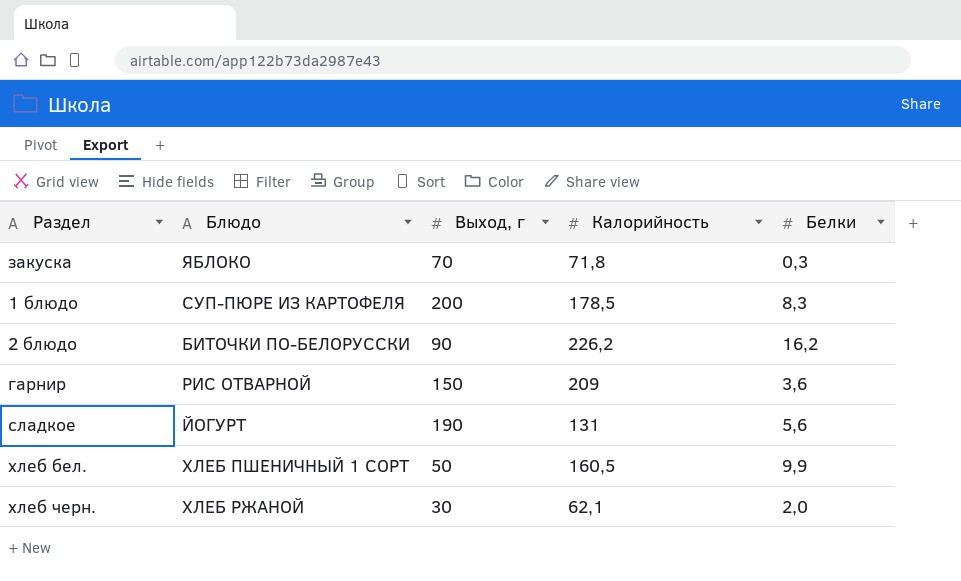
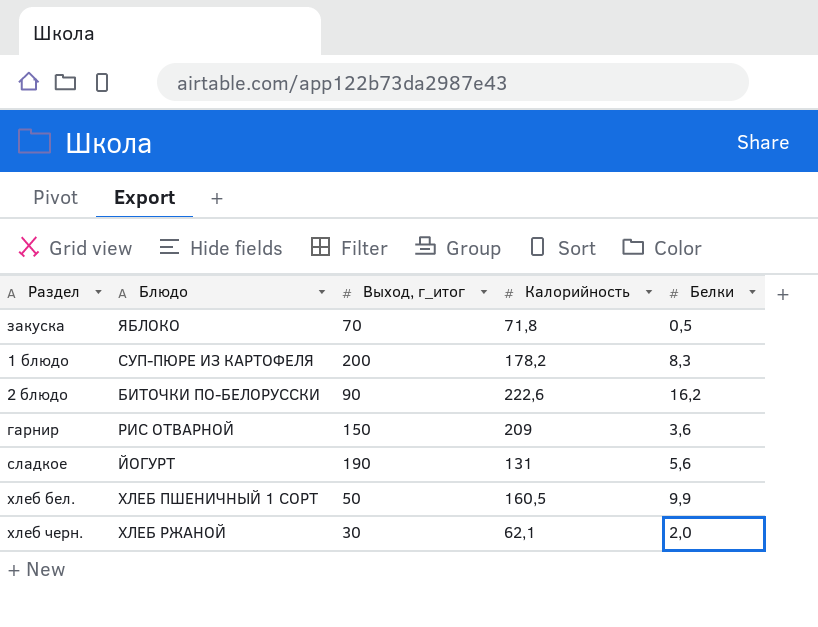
column name: Выход, г -> Выход, г_итог
закуска | Белки: 0,3 -> 0,5
1 блюдо | Калорийность: 178,5 -> 178,2
2 блюдо | Калорийность: 226,2 -> 222,6

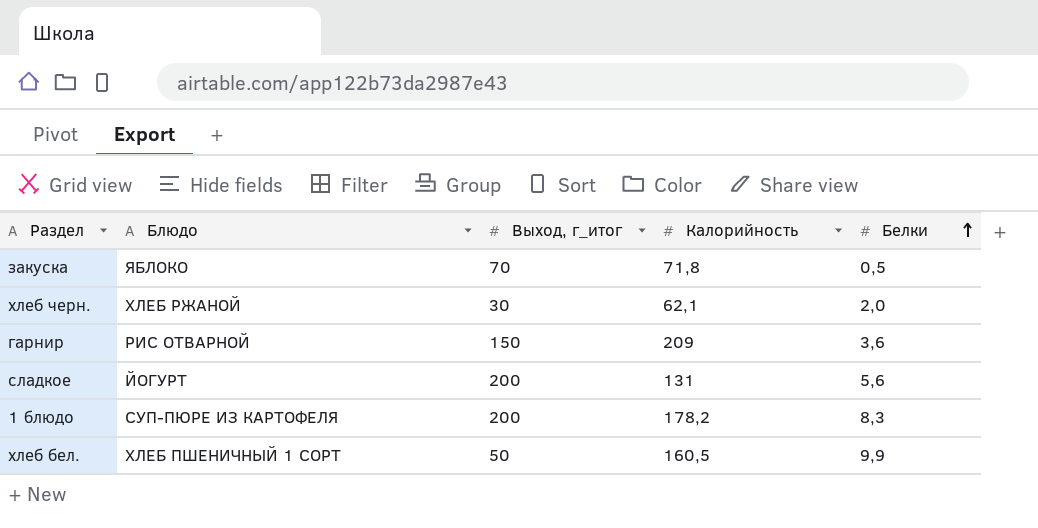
row order: none -> Белки ascending
row 2 блюдо: БИТОЧКИ ПО-БЕЛОРУССКИ | 90 | 222,6 | 16,2 -> none
сладкое | Выход, г_итог: 190 -> 200

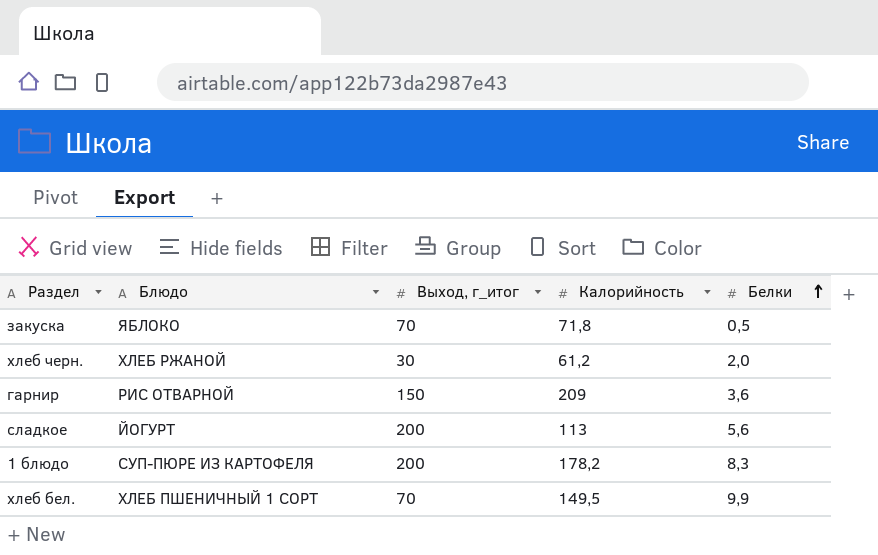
хлеб черн. | Калорийность: 62,1 -> 61,2
сладкое | Калорийность: 131 -> 113
хлеб бел. | Выход, г_итог: 50 -> 70
хлеб бел. | Калорийность: 160,5 -> 149,5

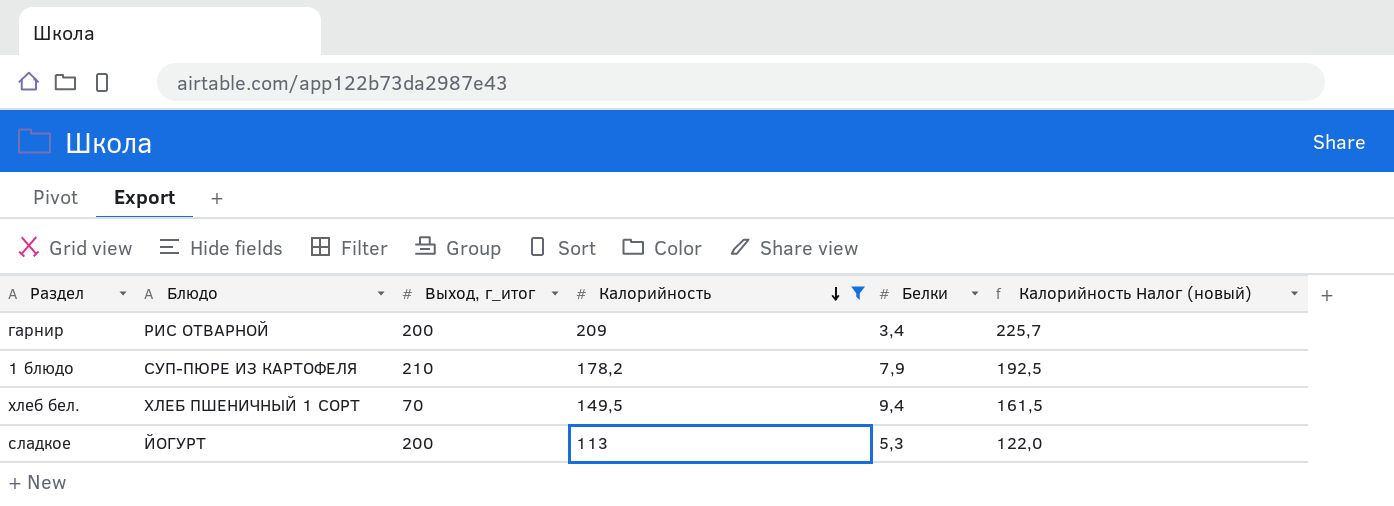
filter: none -> Калорийность >= 113
row order: Белки ascending -> Калорийность descending
column Калорийность Налог (новый) | formula: none -> [Калорийность] * 1,08
гарнир | Выход, г_итог: 150 -> 200
гарнир | Белки: 3,6 -> 3,4
1 блюдо | Выход, г_итог: 200 -> 210
1 блюдо | Белки: 8,3 -> 7,9
хлеб бел. | Белки: 9,9 -> 9,4
сладкое | Белки: 5,6 -> 5,3

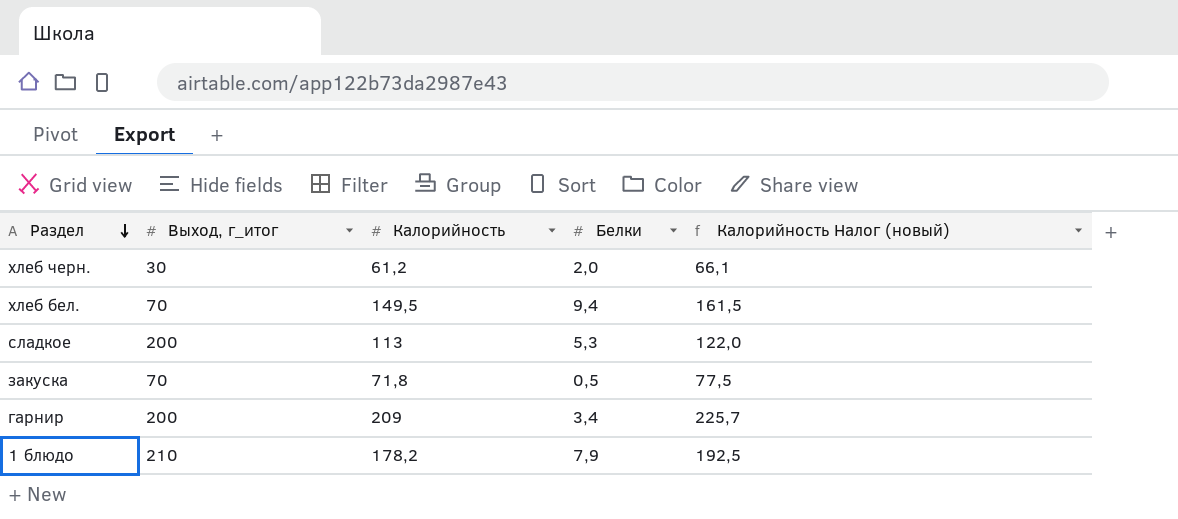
filter: Калорийность >= 113 -> none
row order: Калорийность descending -> Раздел descending
column Блюдо | position: 2 -> none

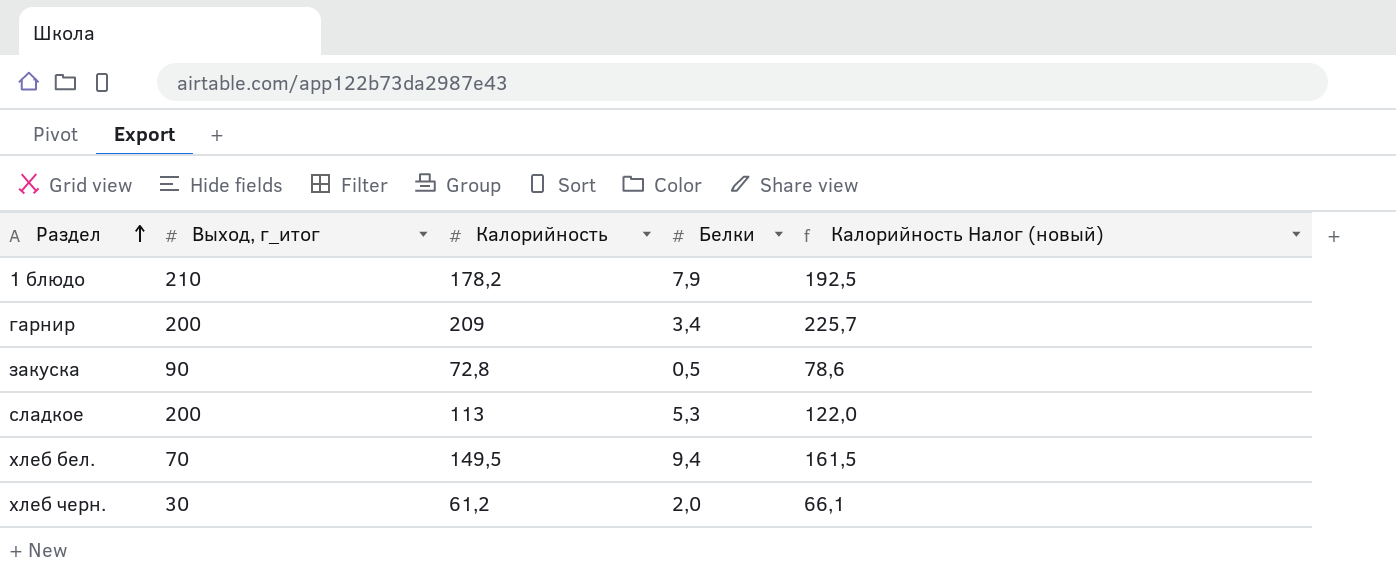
row order: Раздел descending -> Раздел ascending
закуска | Выход, г_итог: 70 -> 90
закуска | Калорийность: 71,8 -> 72,8
закуска | Калорийность Налог (новый): 77,5 -> 78,6

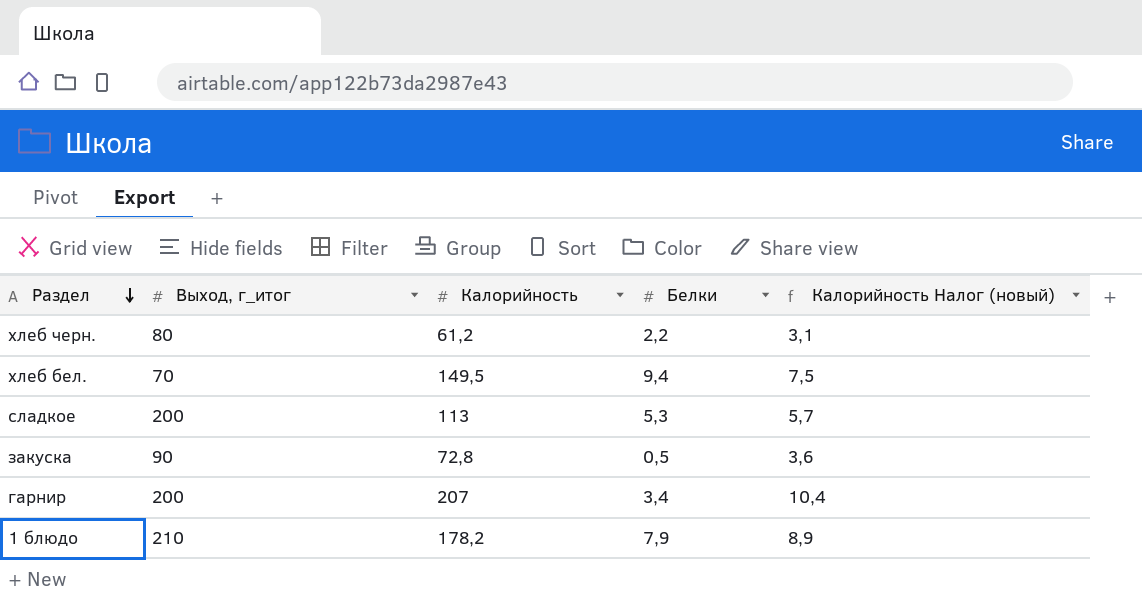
row order: Раздел ascending -> Раздел descending
column Калорийность Налог (новый) | formula: [Калорийность] * 1,08 -> [Калорийность] * 0,05
хлеб черн. | Выход, г_итог: 30 -> 80
хлеб черн. | Белки: 2,0 -> 2,2
гарнир | Калорийность: 209 -> 207

